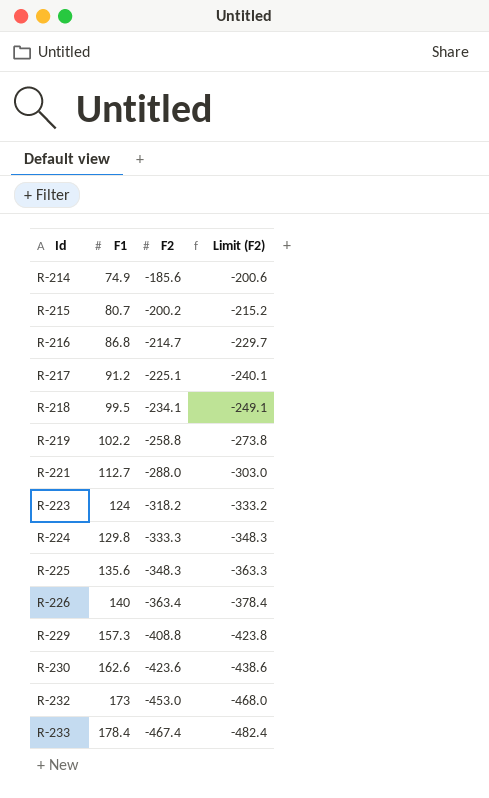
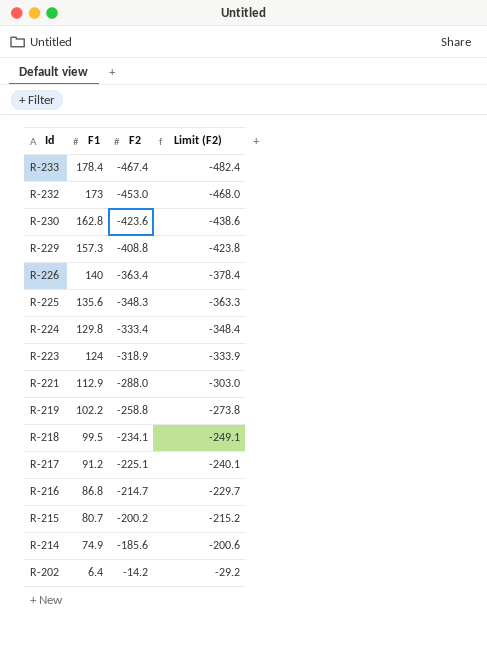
row order: Id ascending -> Id descending
R-230 | F1: 162.6 -> 162.8
R-224 | F2: -333.3 -> -333.4
R-224 | Limit (F2): -348.3 -> -348.4
R-223 | F2: -318.2 -> -318.9
R-223 | Limit (F2): -333.2 -> -333.9
R-221 | F1: 112.7 -> 112.9
row R-202: none -> 6.4 | -14.2 | -29.2

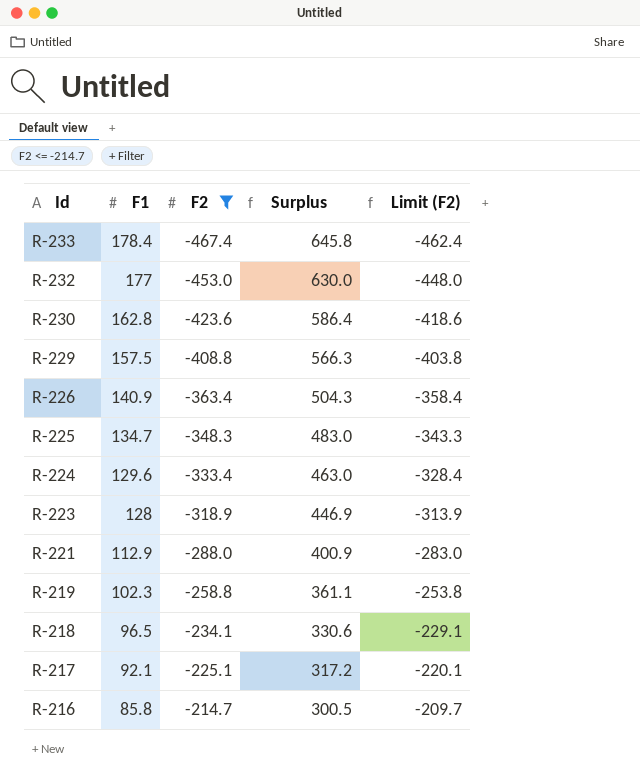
filter: none -> F2 <= -214.7
column Surplus | formula: none -> [F1] - [F2]
column Limit (F2) | formula: [F2] - 15 -> [F2] + 5
R-232 | F1: 173 -> 177
R-229 | F1: 157.3 -> 157.5
R-226 | F1: 140 -> 140.9
R-225 | F1: 135.6 -> 134.7
R-224 | F1: 129.8 -> 129.6
R-223 | F1: 124 -> 128
R-219 | F1: 102.2 -> 102.3
R-218 | F1: 99.5 -> 96.5
R-217 | F1: 91.2 -> 92.1
R-216 | F1: 86.8 -> 85.8

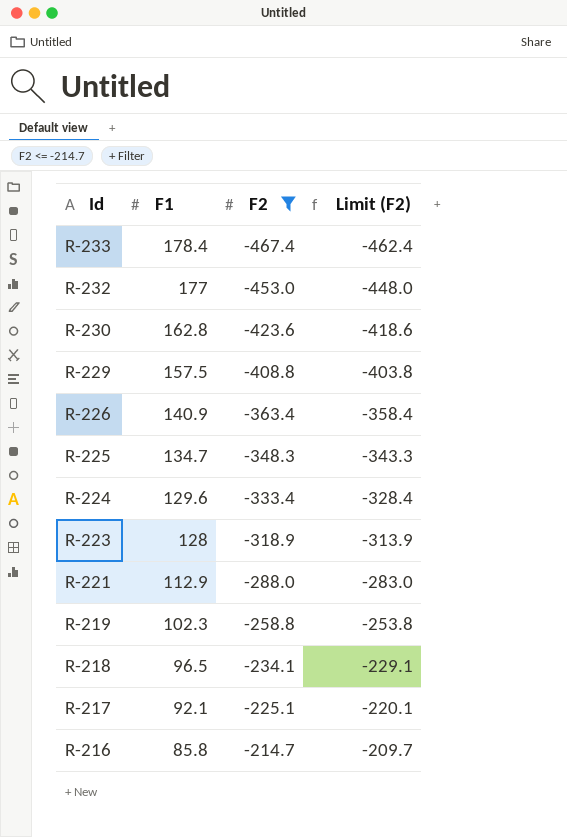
column Surplus | formula: [F1] - [F2] -> none

